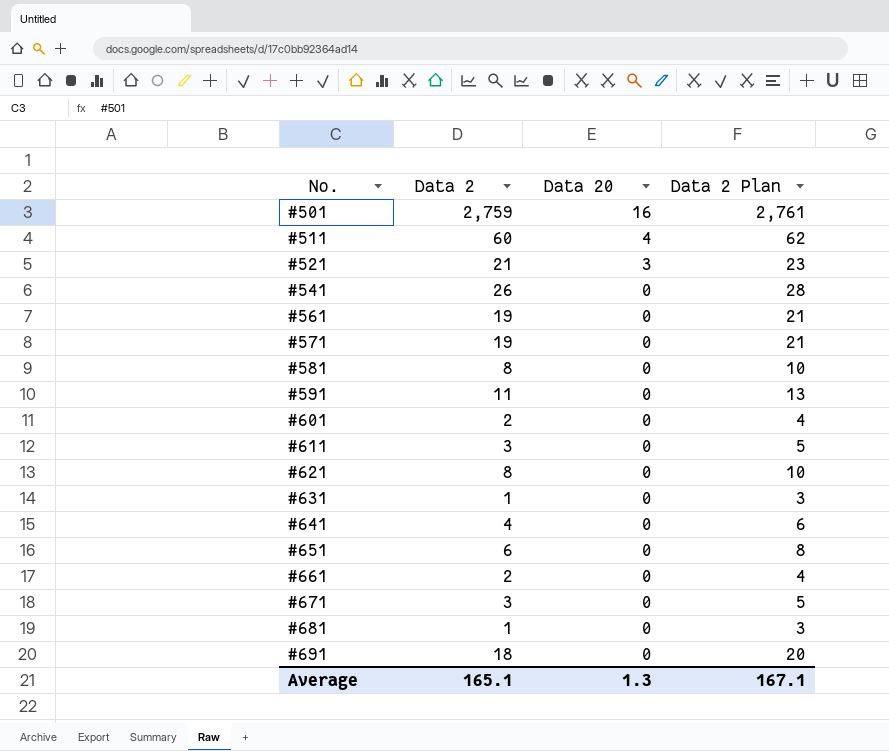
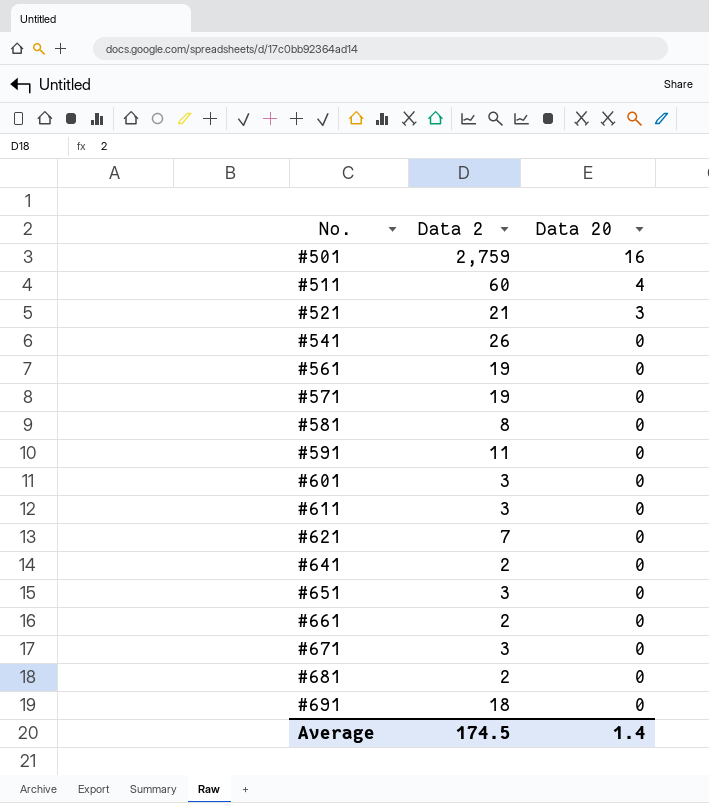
column Data 2 Plan | formula: [Data 2] + 2 -> none
row #631: 1 | 0 | 3 -> none
#601 | Data 2: 2 -> 3
#621 | Data 2: 8 -> 7
#641 | Data 2: 4 -> 2
#651 | Data 2: 6 -> 3
#681 | Data 2: 1 -> 2
Average | Data 2: 165.1 -> 174.5
Average | Data 20: 1.3 -> 1.4

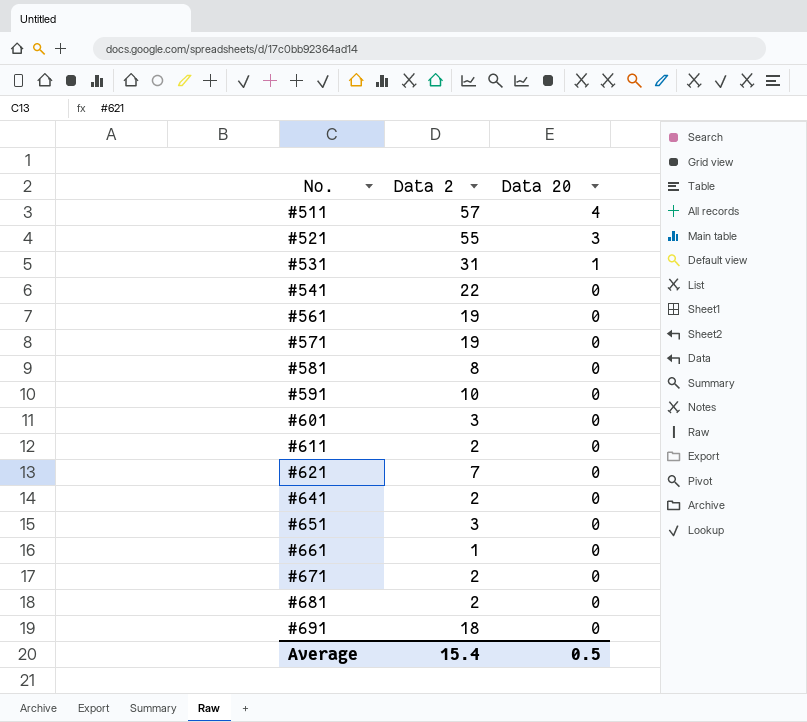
row #501: 2,759 | 16 -> none
#511 | Data 2: 60 -> 57
#521 | Data 2: 21 -> 55
row #531: none -> 31 | 1
#541 | Data 2: 26 -> 22
#591 | Data 2: 11 -> 10
#611 | Data 2: 3 -> 2
#661 | Data 2: 2 -> 1
#671 | Data 2: 3 -> 2
Average | Data 2: 174.5 -> 15.4
Average | Data 20: 1.4 -> 0.5

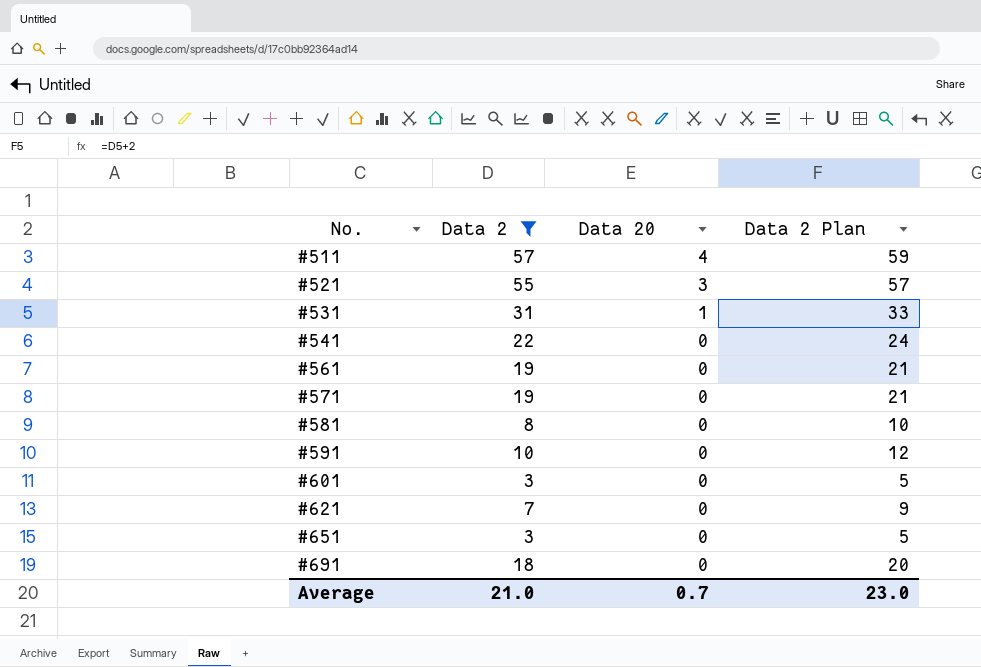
filter: none -> Data 2 >= 3
column Data 2 Plan | formula: none -> [Data 2] + 2
Average | Data 2: 15.4 -> 21.0
Average | Data 20: 0.5 -> 0.7

